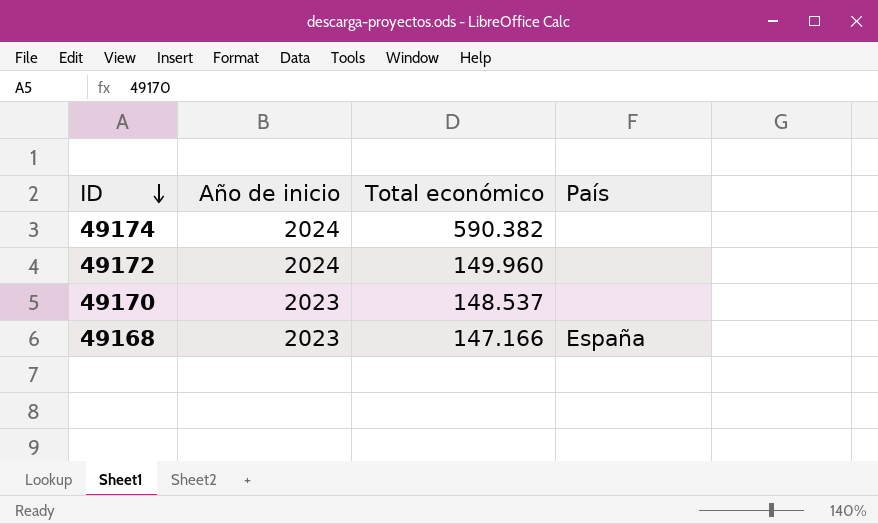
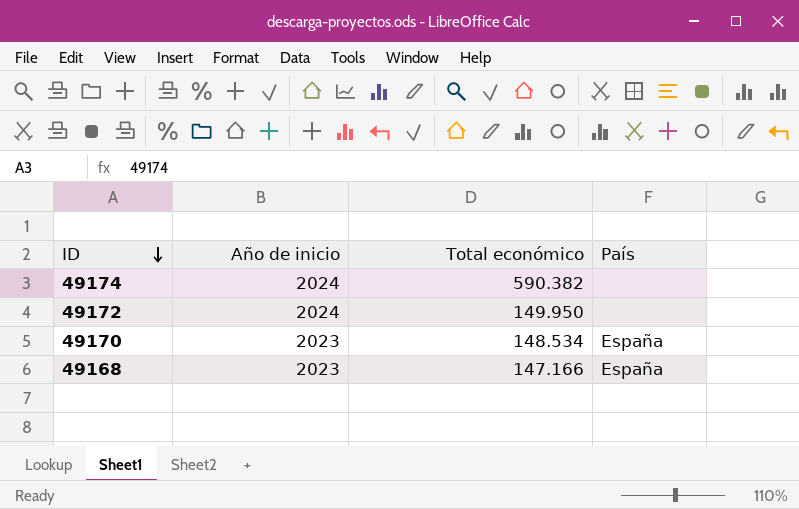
49172 | Total económico: 149.960 -> 149.950
49170 | Total económico: 148.537 -> 148.534
49170 | País: none -> España

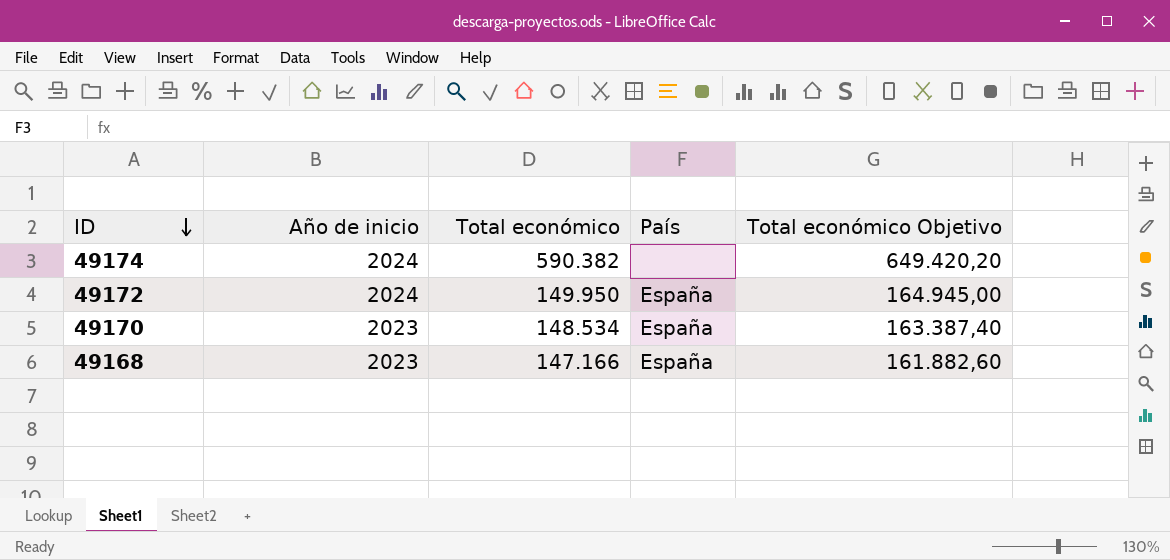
column Total económico Objetivo | formula: none -> [Total económico] * 1,1
49172 | País: none -> España

